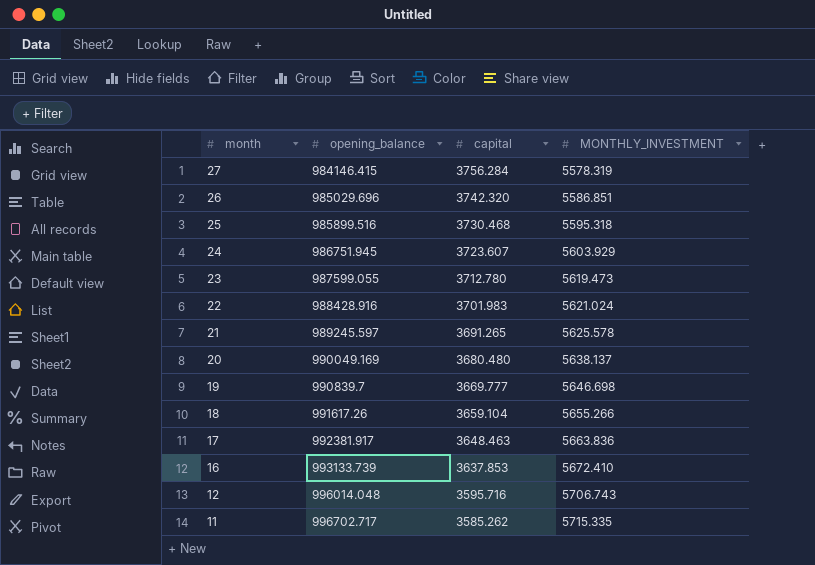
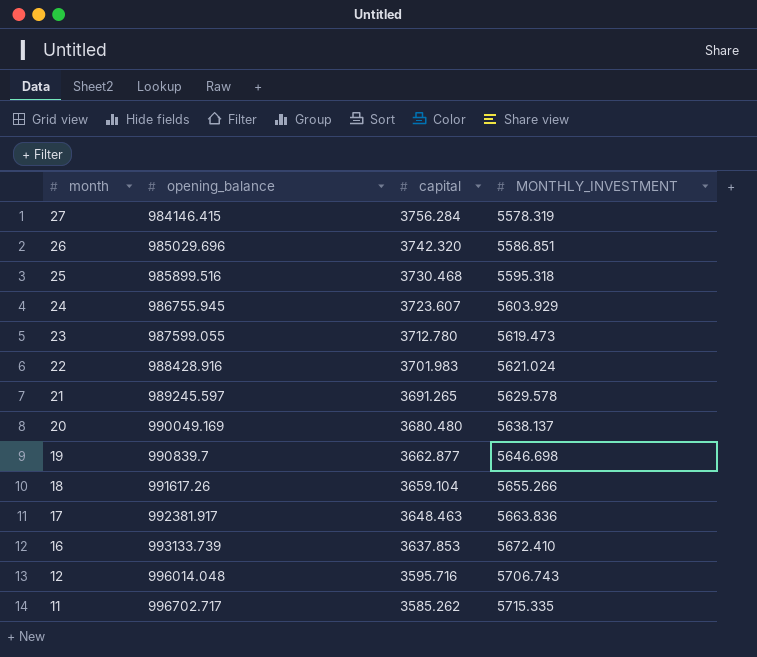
24 | opening_balance: 986751.945 -> 986755.945
21 | MONTHLY_INVESTMENT: 5625.578 -> 5629.578
19 | capital: 3669.777 -> 3662.877

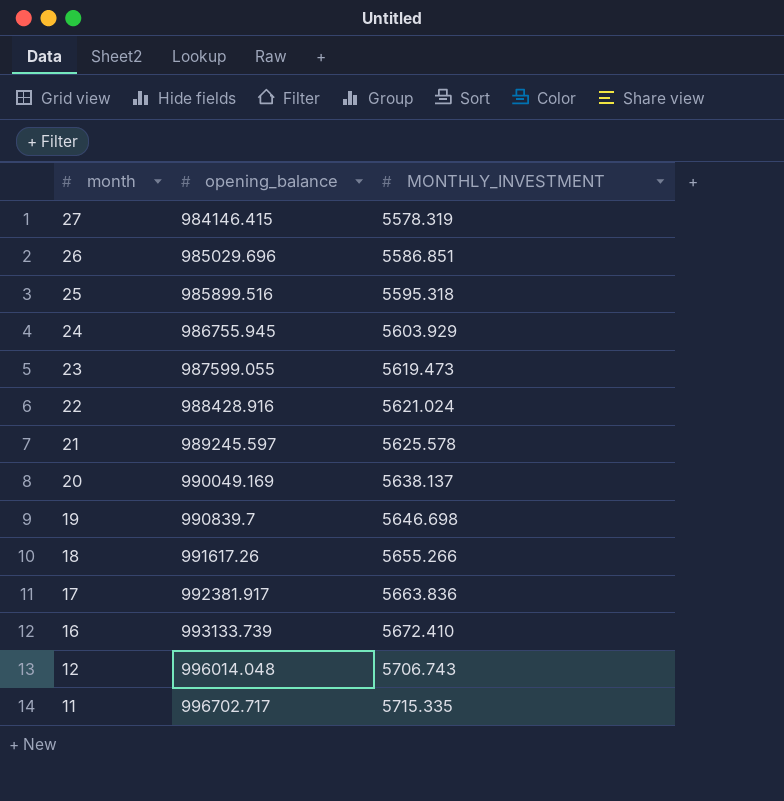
column capital | position: 3 -> none
21 | MONTHLY_INVESTMENT: 5629.578 -> 5625.578

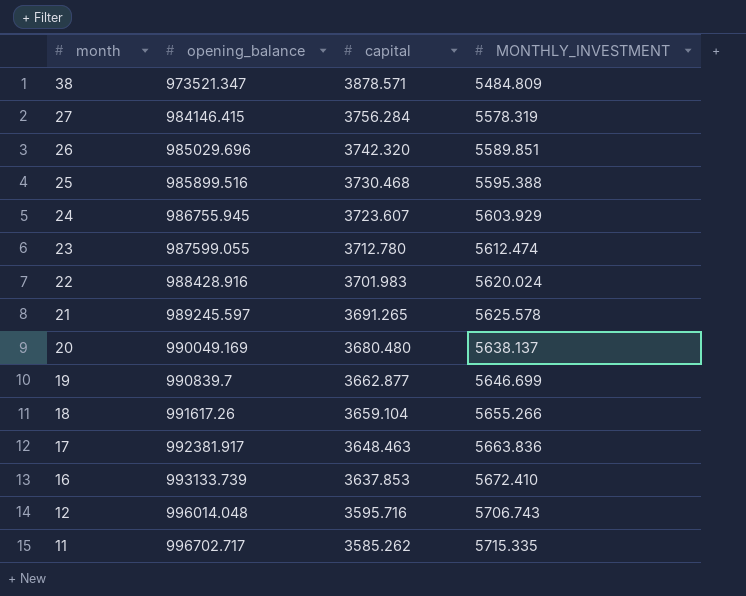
column capital | position: none -> 3
row 38: none -> 973521.347 | 3878.571 | 5484.809
26 | MONTHLY_INVESTMENT: 5586.851 -> 5589.851
25 | MONTHLY_INVESTMENT: 5595.318 -> 5595.388
23 | MONTHLY_INVESTMENT: 5619.473 -> 5612.474
22 | MONTHLY_INVESTMENT: 5621.024 -> 5620.024
19 | MONTHLY_INVESTMENT: 5646.698 -> 5646.699

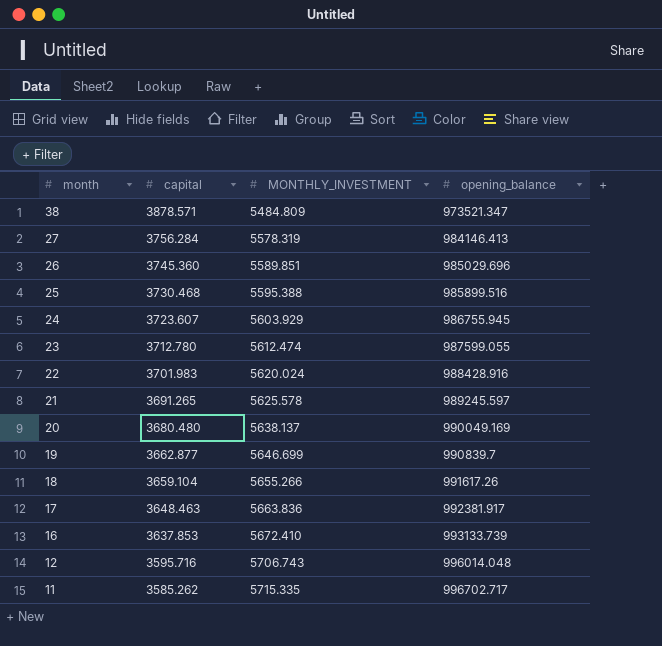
column opening_balance | position: 2 -> 4
27 | opening_balance: 984146.415 -> 984146.413
26 | capital: 3742.320 -> 3745.360

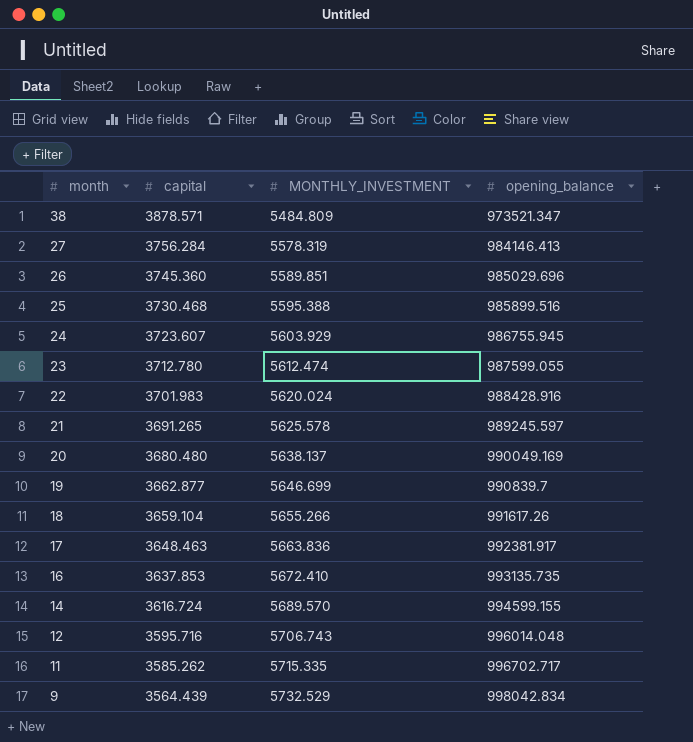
16 | opening_balance: 993133.739 -> 993135.735
row 14: none -> 3616.724 | 5689.570 | 994599.155
row 9: none -> 3564.439 | 5732.529 | 998042.834

